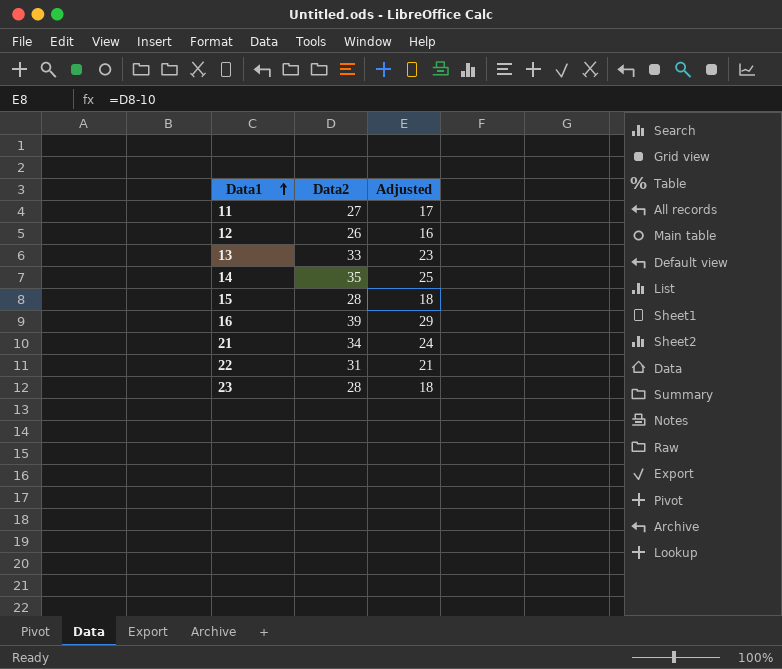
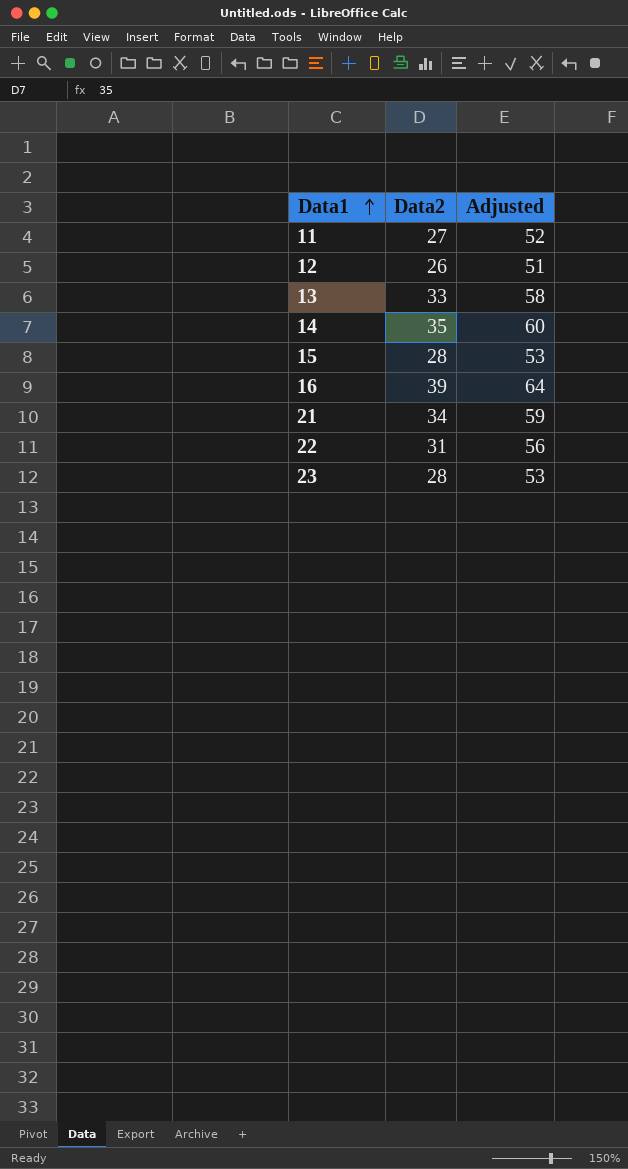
column Adjusted | formula: [Data2] - 10 -> [Data2] + 25

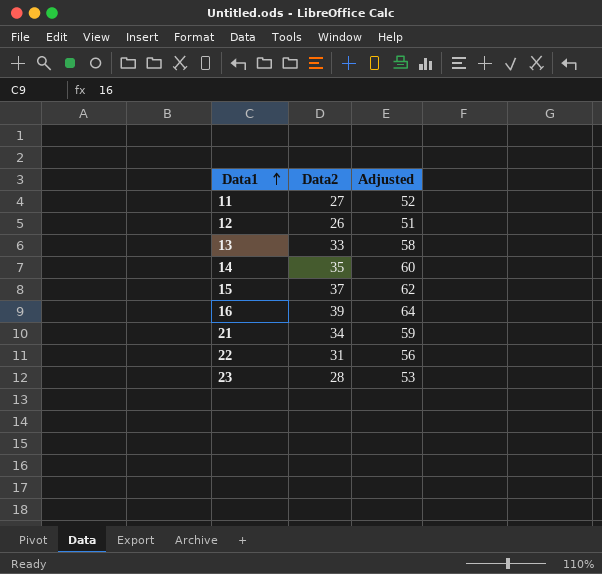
15 | Data2: 28 -> 37
15 | Adjusted: 53 -> 62

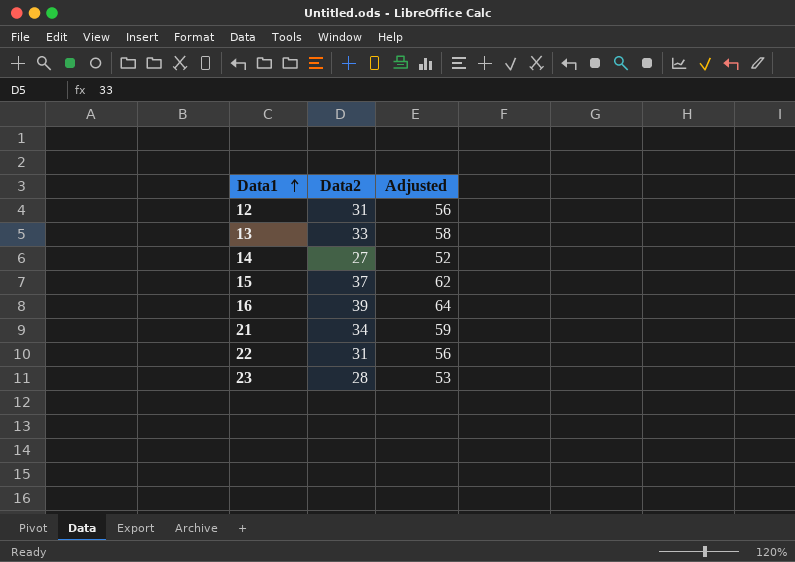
row 11: 27 | 52 -> none
12 | Data2: 26 -> 31
12 | Adjusted: 51 -> 56
14 | Data2: 35 -> 27
14 | Adjusted: 60 -> 52

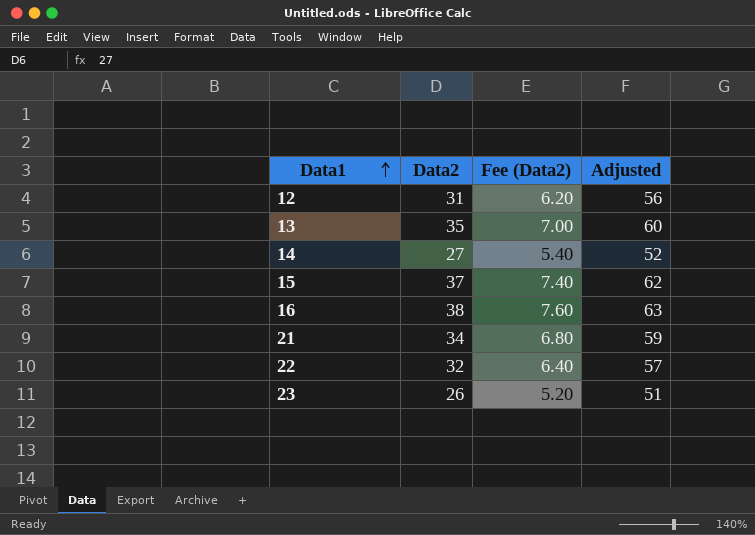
column Fee (Data2) | formula: none -> [Data2] * 0.2
13 | Data2: 33 -> 35
13 | Adjusted: 58 -> 60
16 | Data2: 39 -> 38
16 | Adjusted: 64 -> 63
22 | Data2: 31 -> 32
22 | Adjusted: 56 -> 57
23 | Data2: 28 -> 26
23 | Adjusted: 53 -> 51

